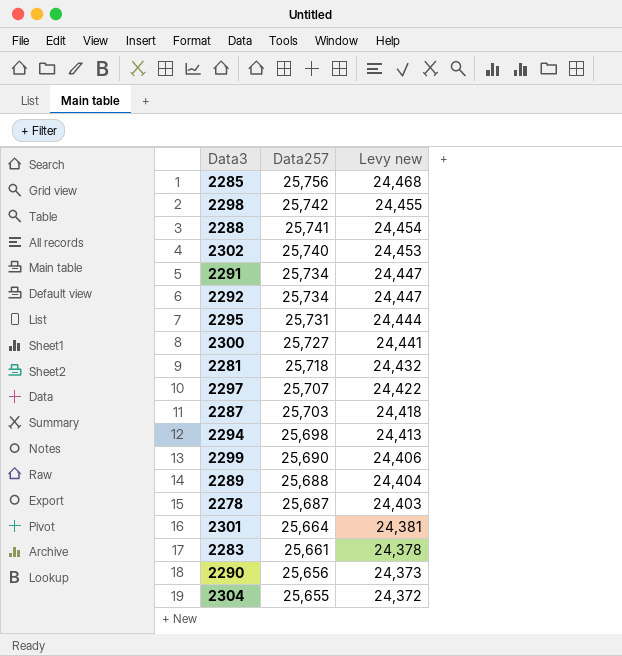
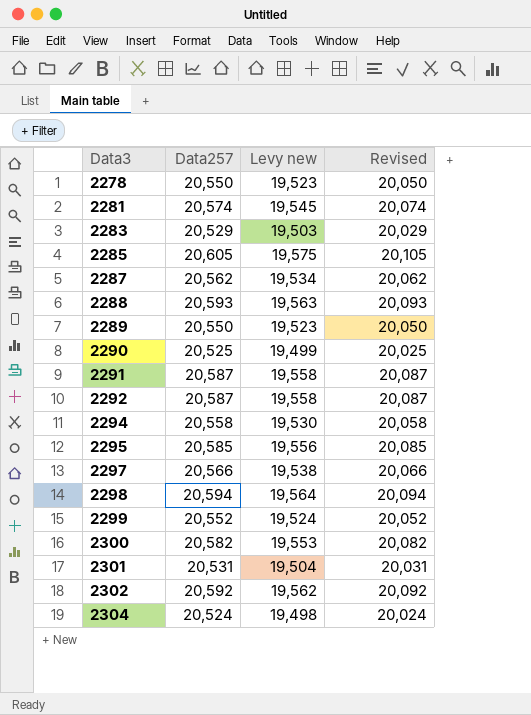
row order: Data257 descending -> Data3 ascending
column Revised | formula: none -> [Data257] - 500
2278 | Data257: 25,687 -> 20,550
2278 | Levy new: 24,403 -> 19,523
2281 | Data257: 25,718 -> 20,574
2281 | Levy new: 24,432 -> 19,545
2283 | Data257: 25,661 -> 20,529
2283 | Levy new: 24,378 -> 19,503
2285 | Data257: 25,756 -> 20,605
2285 | Levy new: 24,468 -> 19,575
2287 | Data257: 25,703 -> 20,562
2287 | Levy new: 24,418 -> 19,534
2288 | Data257: 25,741 -> 20,593
2288 | Levy new: 24,454 -> 19,563
2289 | Data257: 25,688 -> 20,550
2289 | Levy new: 24,404 -> 19,523
2290 | Data257: 25,656 -> 20,525
2290 | Levy new: 24,373 -> 19,499
2291 | Data257: 25,734 -> 20,587
2291 | Levy new: 24,447 -> 19,558
2292 | Data257: 25,734 -> 20,587
2292 | Levy new: 24,447 -> 19,558
2294 | Data257: 25,698 -> 20,558
2294 | Levy new: 24,413 -> 19,530
2295 | Data257: 25,731 -> 20,585
2295 | Levy new: 24,444 -> 19,556
2297 | Data257: 25,707 -> 20,566
2297 | Levy new: 24,422 -> 19,538
2298 | Data257: 25,742 -> 20,594
2298 | Levy new: 24,455 -> 19,564
2299 | Data257: 25,690 -> 20,552
2299 | Levy new: 24,406 -> 19,524
2300 | Data257: 25,727 -> 20,582
2300 | Levy new: 24,441 -> 19,553
2301 | Data257: 25,664 -> 20,531
2301 | Levy new: 24,381 -> 19,504
2302 | Data257: 25,740 -> 20,592
2302 | Levy new: 24,453 -> 19,562
2304 | Data257: 25,655 -> 20,524
2304 | Levy new: 24,372 -> 19,498

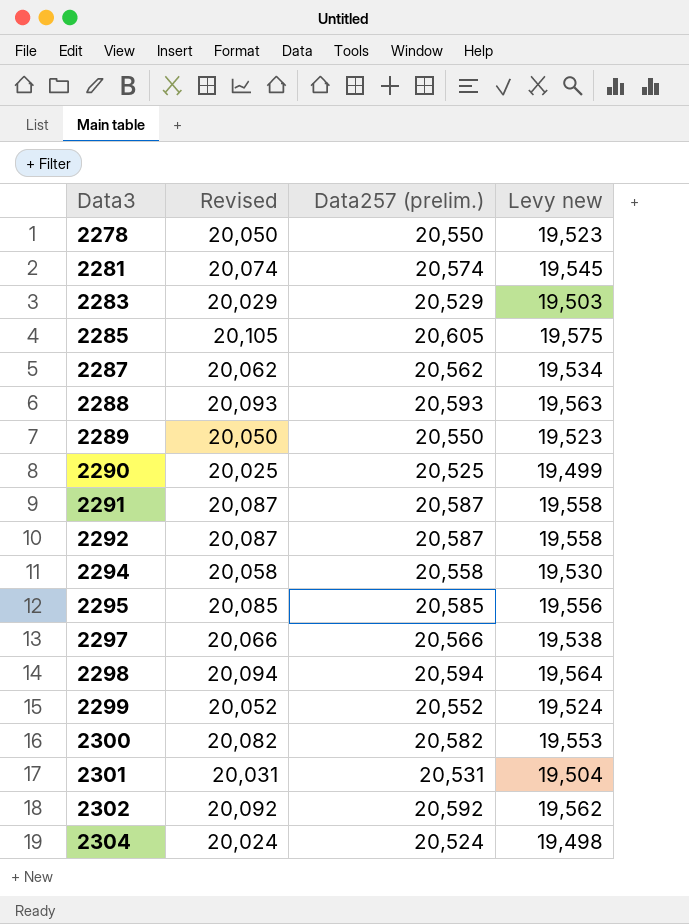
column Revised | position: 4 -> 2
column name: Data257 -> Data257 (prelim.)

